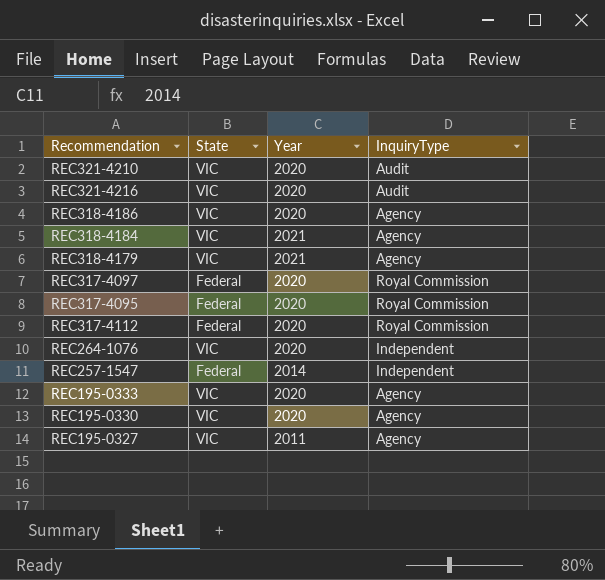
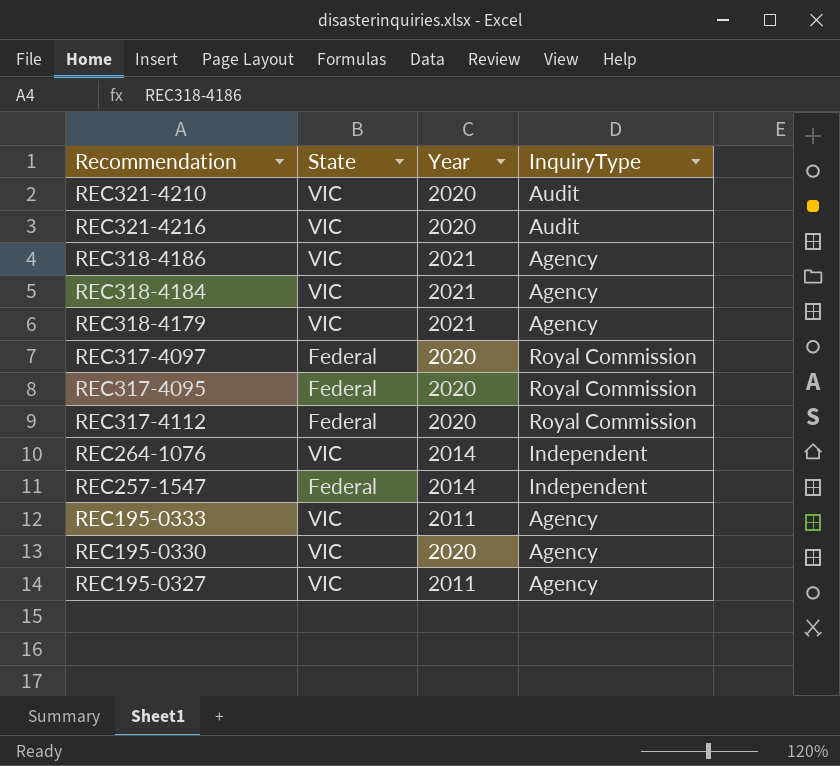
REC318-4186 | Year: 2020 -> 2021
REC264-1076 | Year: 2020 -> 2014
REC195-0333 | Year: 2020 -> 2011

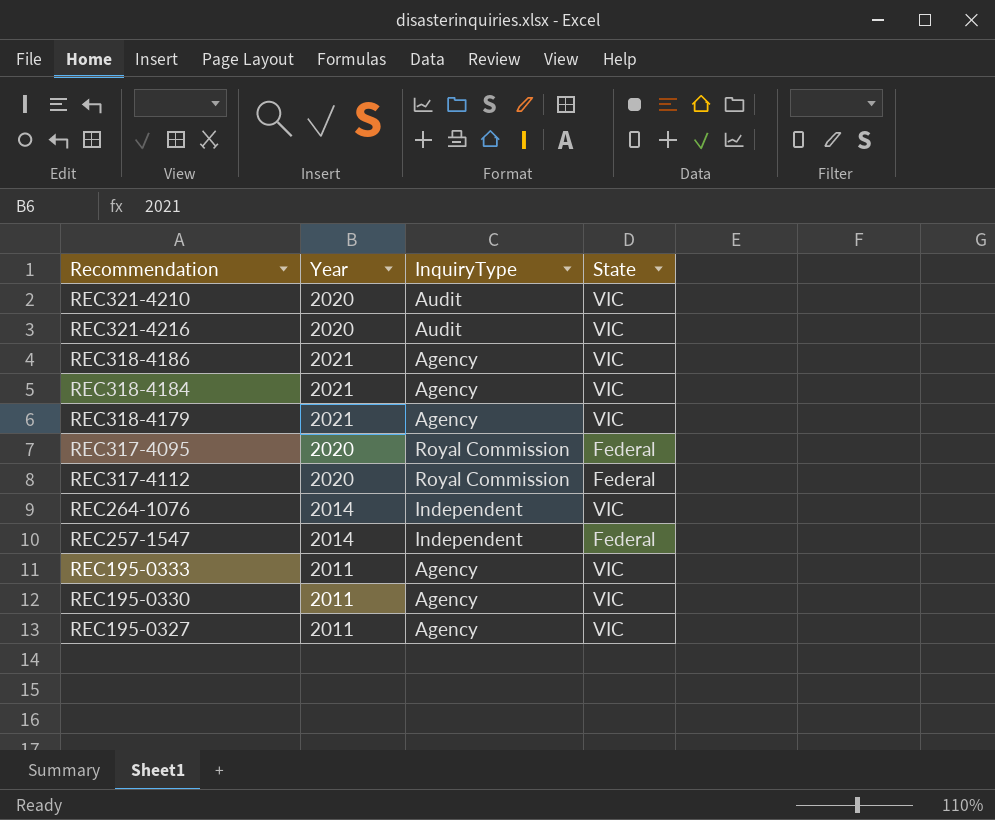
column State | position: 2 -> 4
row REC317-4097: Federal | 2020 | Royal Commission -> none
REC195-0330 | Year: 2020 -> 2011

